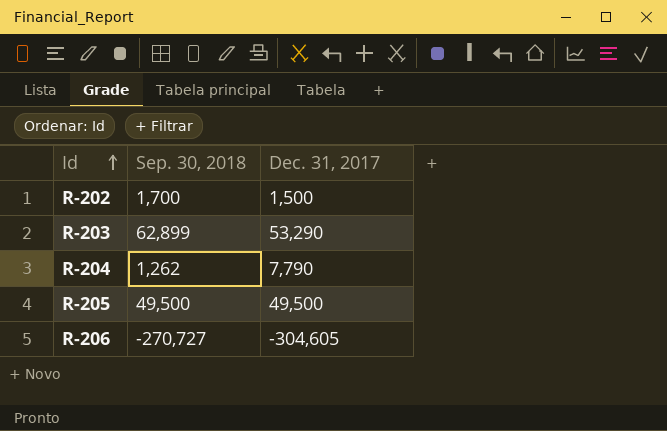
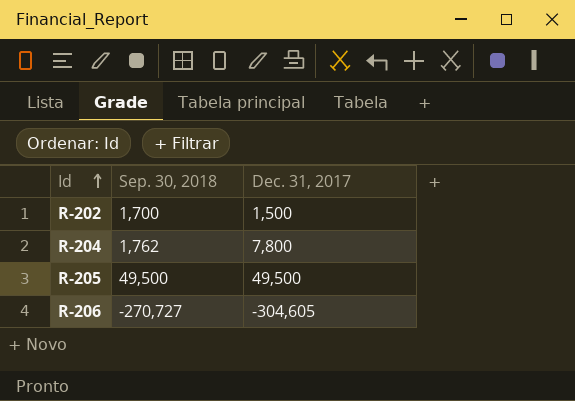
row R-203: 62,899 | 53,290 -> none
R-204 | Sep. 30, 2018: 1,262 -> 1,762
R-204 | Dec. 31, 2017: 7,790 -> 7,800

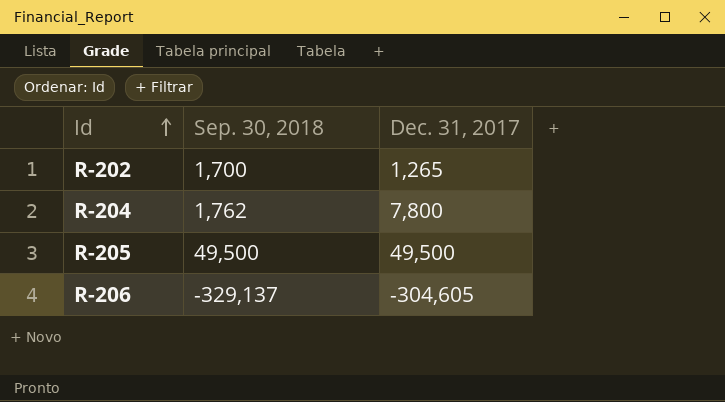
R-202 | Dec. 31, 2017: 1,500 -> 1,265
R-206 | Sep. 30, 2018: -270,727 -> -329,137

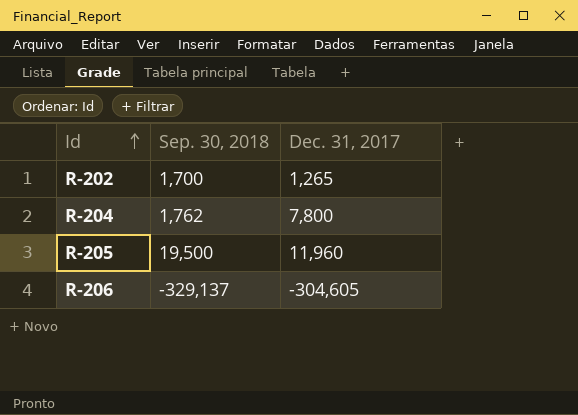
R-205 | Sep. 30, 2018: 49,500 -> 19,500
R-205 | Dec. 31, 2017: 49,500 -> 11,960

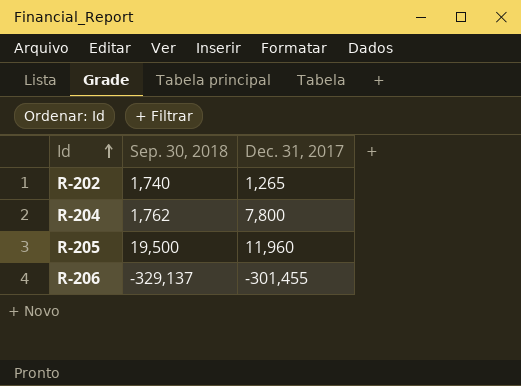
R-202 | Sep. 30, 2018: 1,700 -> 1,740
R-206 | Dec. 31, 2017: -304,605 -> -301,455

